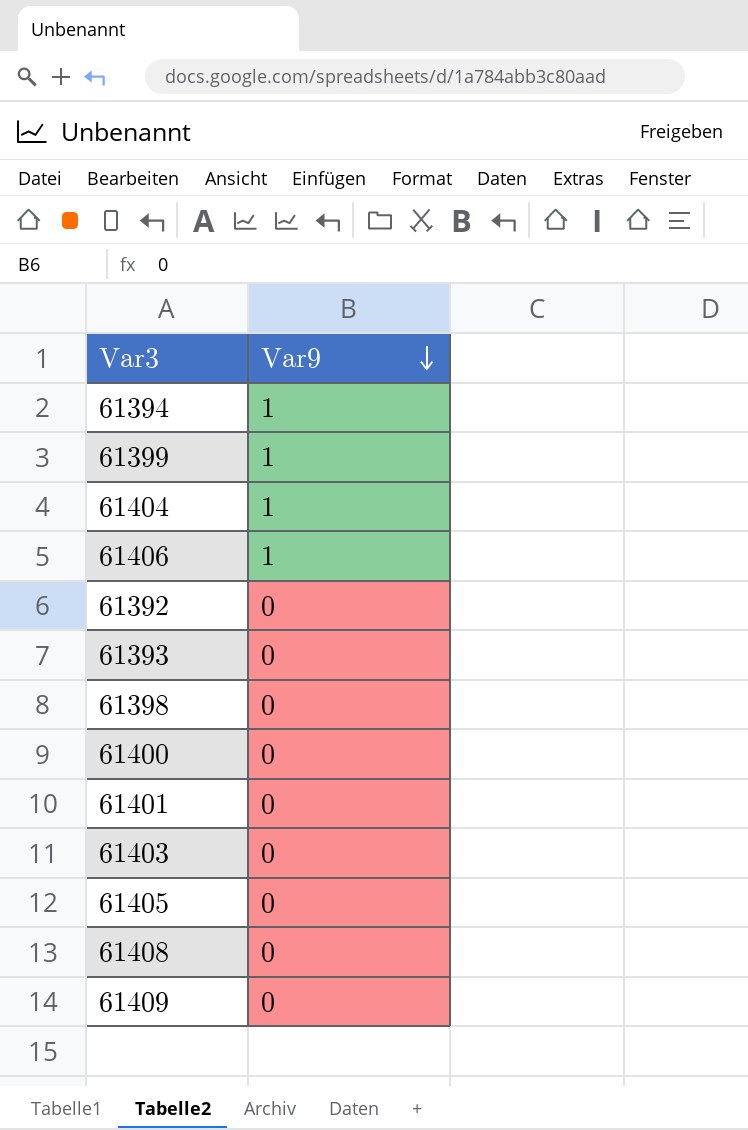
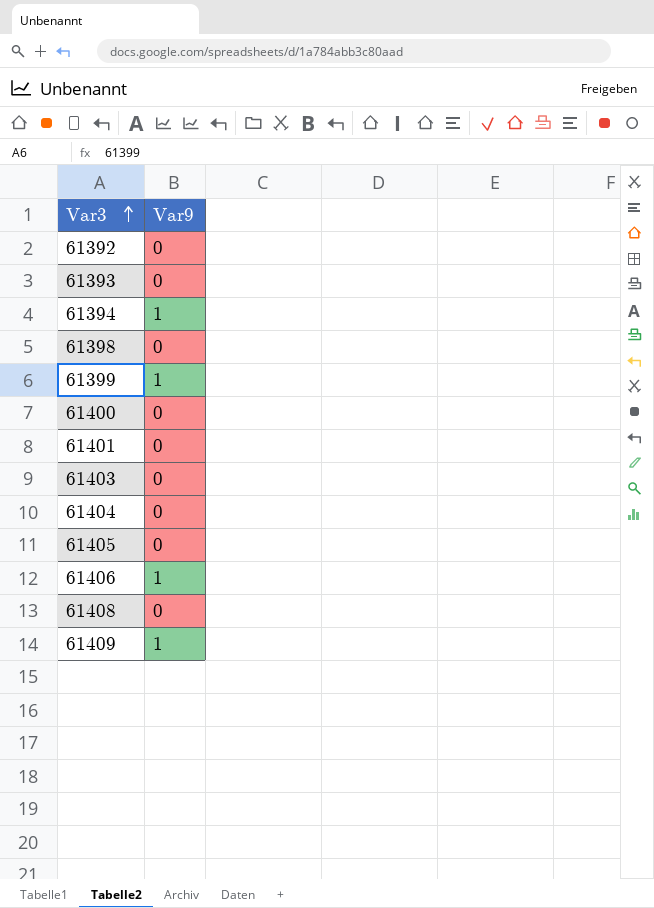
row order: Var9 descending -> Var3 ascending
61404 | Var9: 1 -> 0
61409 | Var9: 0 -> 1

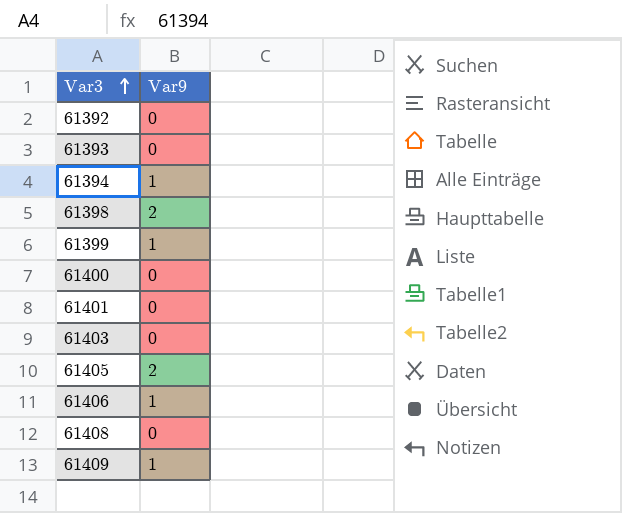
row 61404: 0 -> none
61398 | Var9: 0 -> 2
61405 | Var9: 0 -> 2

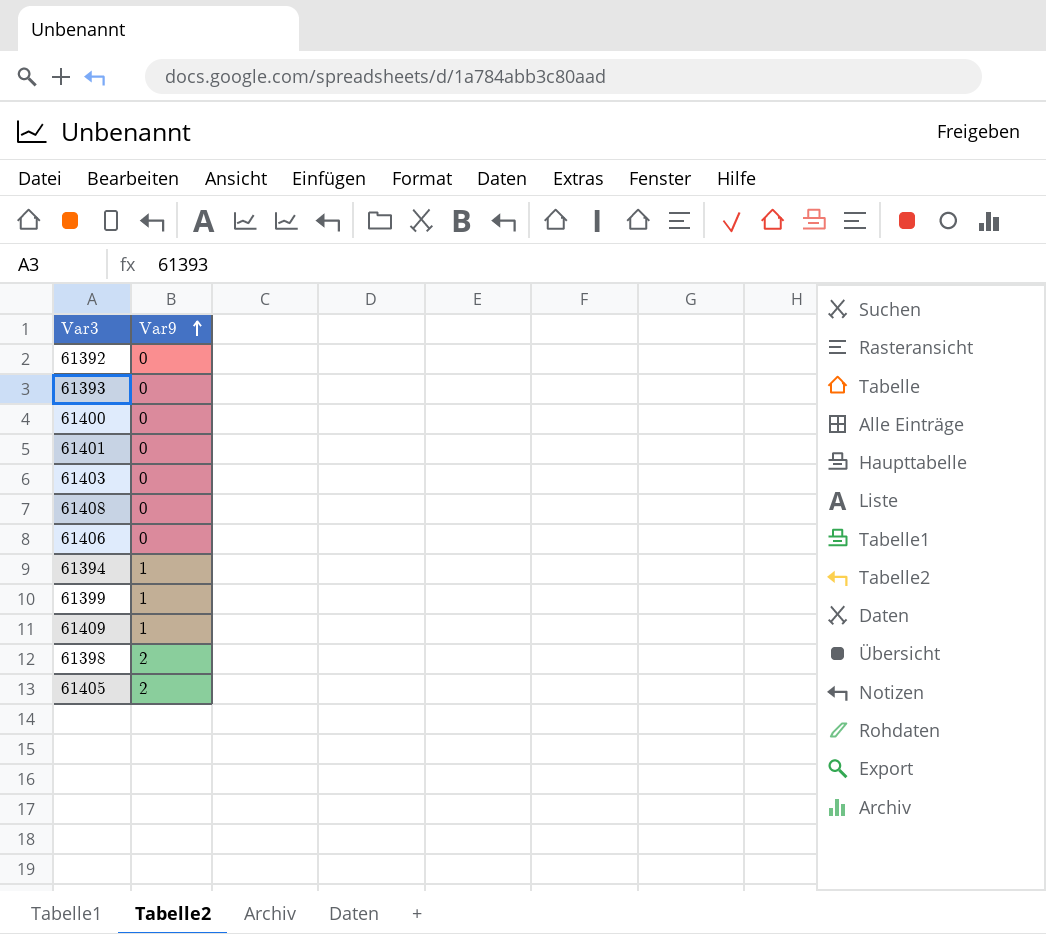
row order: Var3 ascending -> Var9 ascending
61406 | Var9: 1 -> 0

